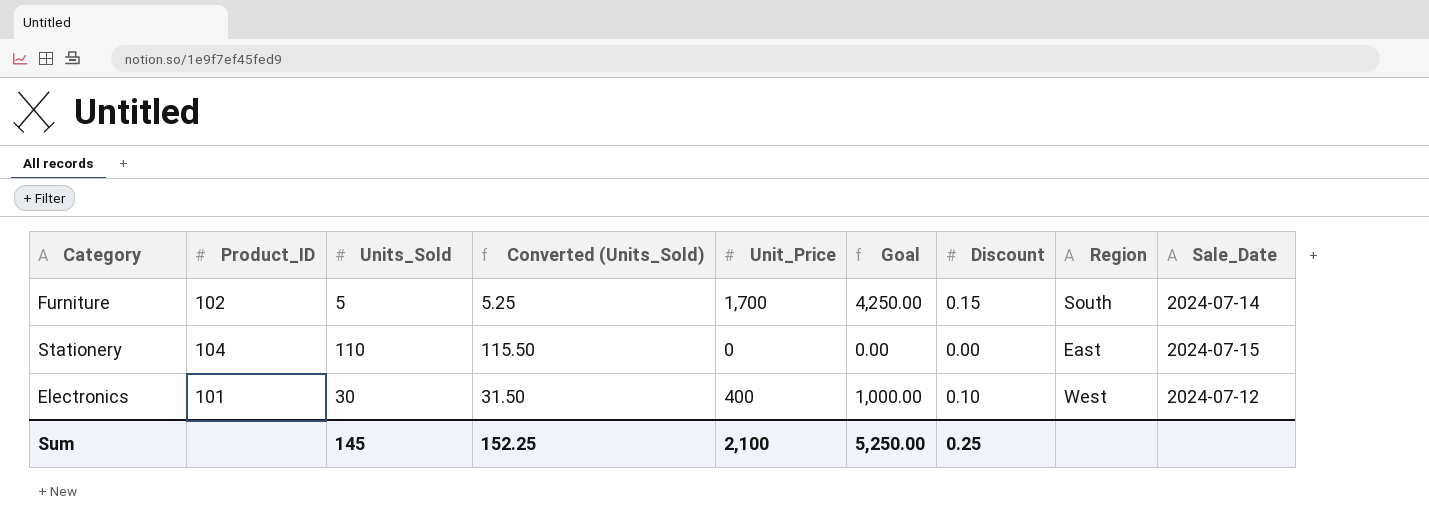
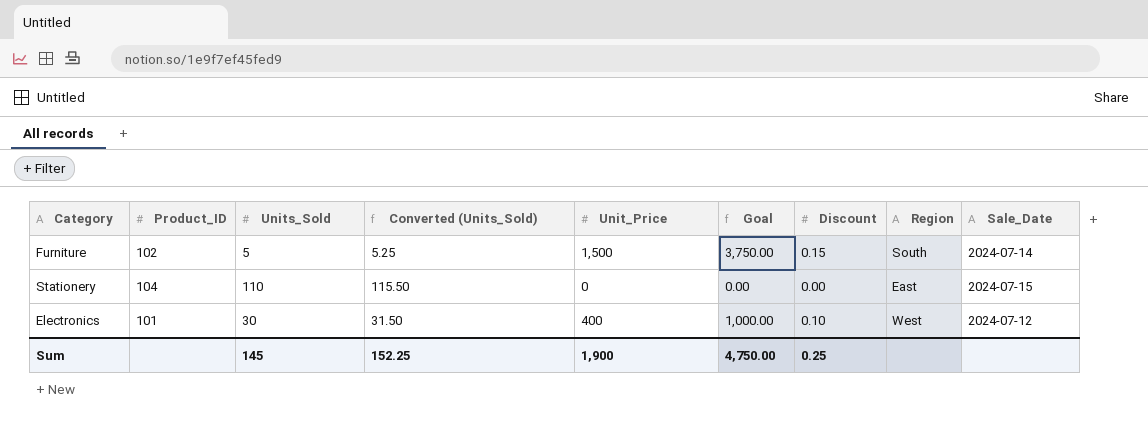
Furniture | Unit_Price: 1,700 -> 1,500
Furniture | Goal: 4,250.00 -> 3,750.00
Sum | Unit_Price: 2,100 -> 1,900
Sum | Goal: 5,250.00 -> 4,750.00

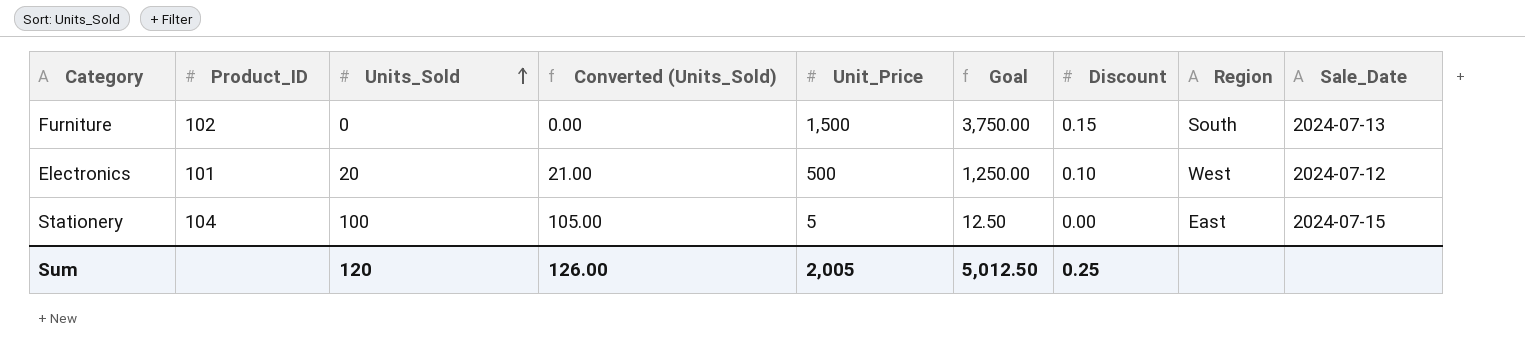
row order: none -> Units_Sold ascending
Furniture | Units_Sold: 5 -> 0
Furniture | Converted (Units_Sold): 5.25 -> 0.00
Furniture | Sale_Date: 2024-07-14 -> 2024-07-13
Electronics | Units_Sold: 30 -> 20
Electronics | Converted (Units_Sold): 31.50 -> 21.00
Electronics | Unit_Price: 400 -> 500
Electronics | Goal: 1,000.00 -> 1,250.00
Stationery | Units_Sold: 110 -> 100
Stationery | Converted (Units_Sold): 115.50 -> 105.00
Stationery | Unit_Price: 0 -> 5
Stationery | Goal: 0.00 -> 12.50
Sum | Units_Sold: 145 -> 120
Sum | Converted (Units_Sold): 152.25 -> 126.00
Sum | Unit_Price: 1,900 -> 2,005
Sum | Goal: 4,750.00 -> 5,012.50

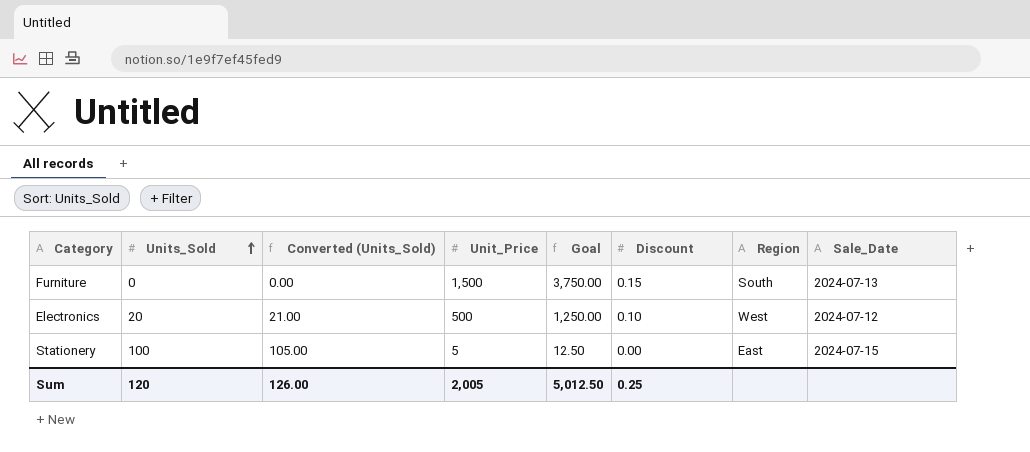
column Product_ID | position: 2 -> none

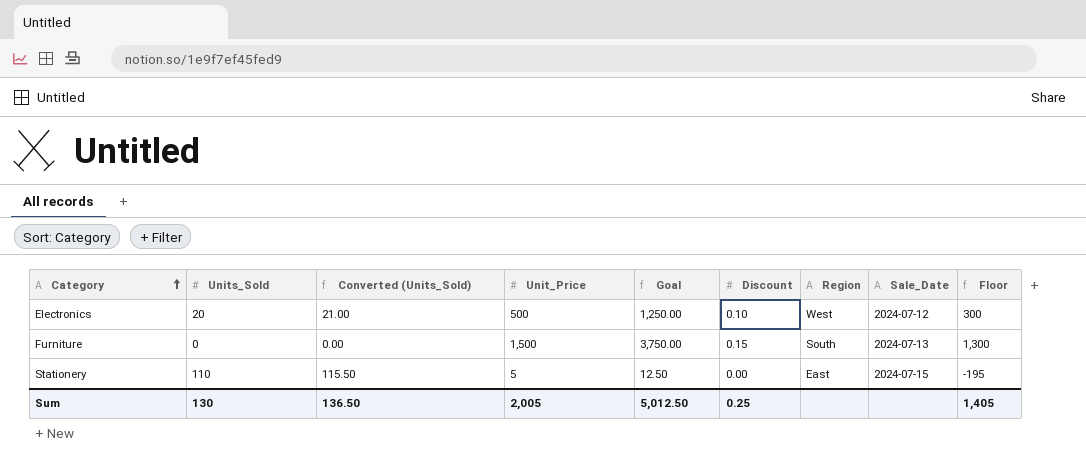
row order: Units_Sold ascending -> Category ascending
column Floor | formula: none -> [Unit_Price] - 200
Stationery | Units_Sold: 100 -> 110
Stationery | Converted (Units_Sold): 105.00 -> 115.50
Sum | Units_Sold: 120 -> 130
Sum | Converted (Units_Sold): 126.00 -> 136.50

